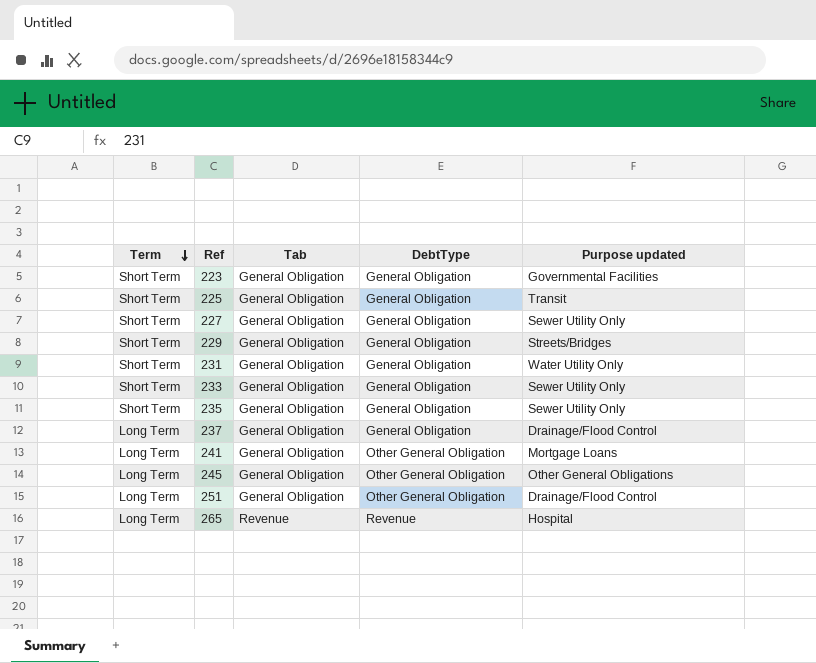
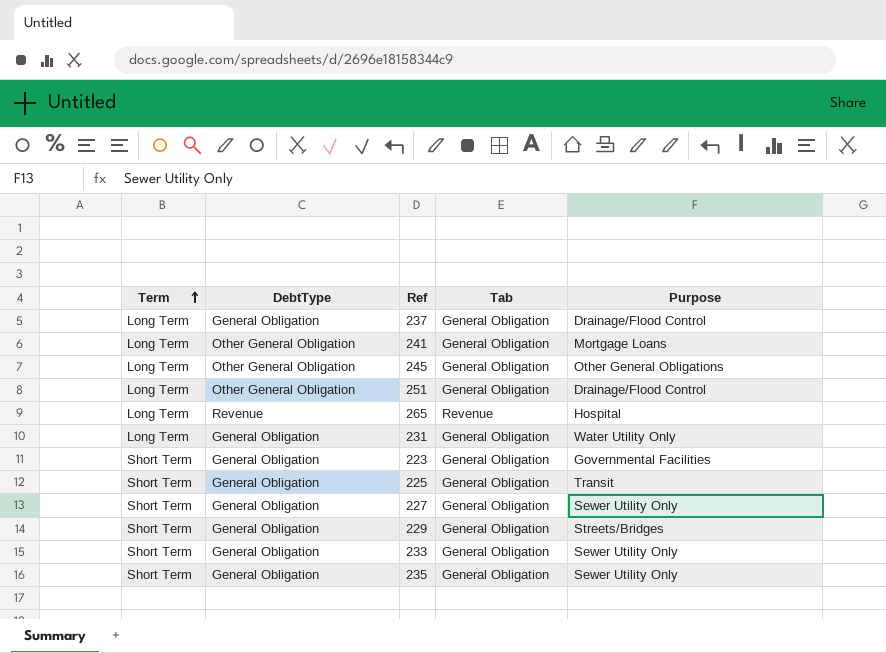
row order: Term descending -> Term ascending
column DebtType | position: 4 -> 2
column name: Purpose updated -> Purpose
231 | Term: Short Term -> Long Term

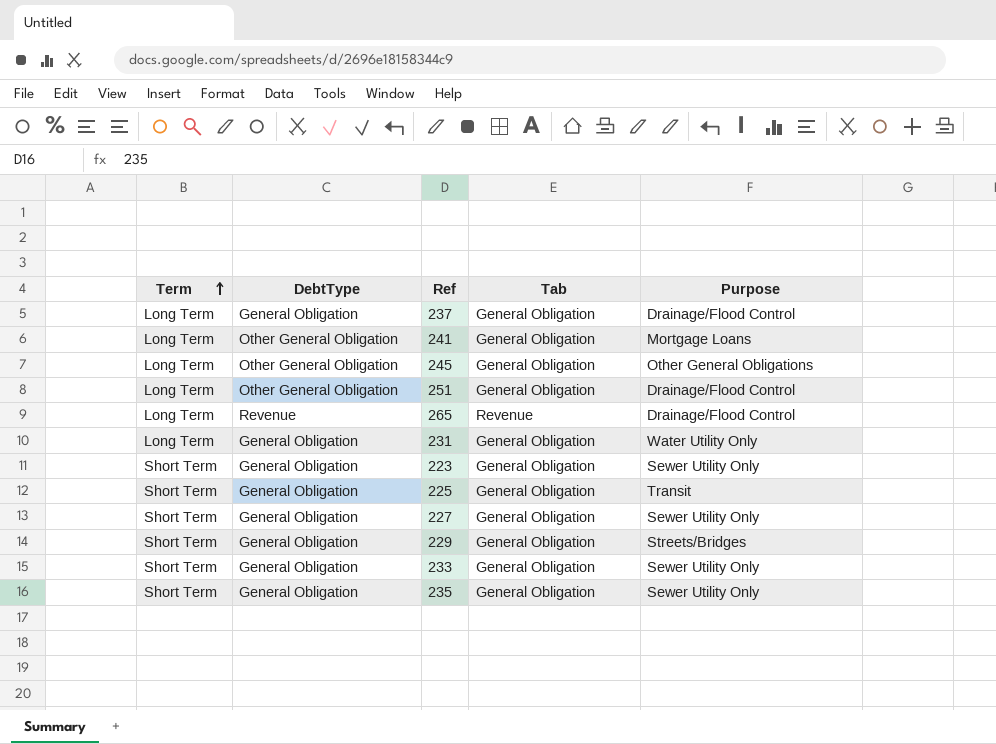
265 | Purpose: Hospital -> Drainage/Flood Control
223 | Purpose: Governmental Facilities -> Sewer Utility Only

